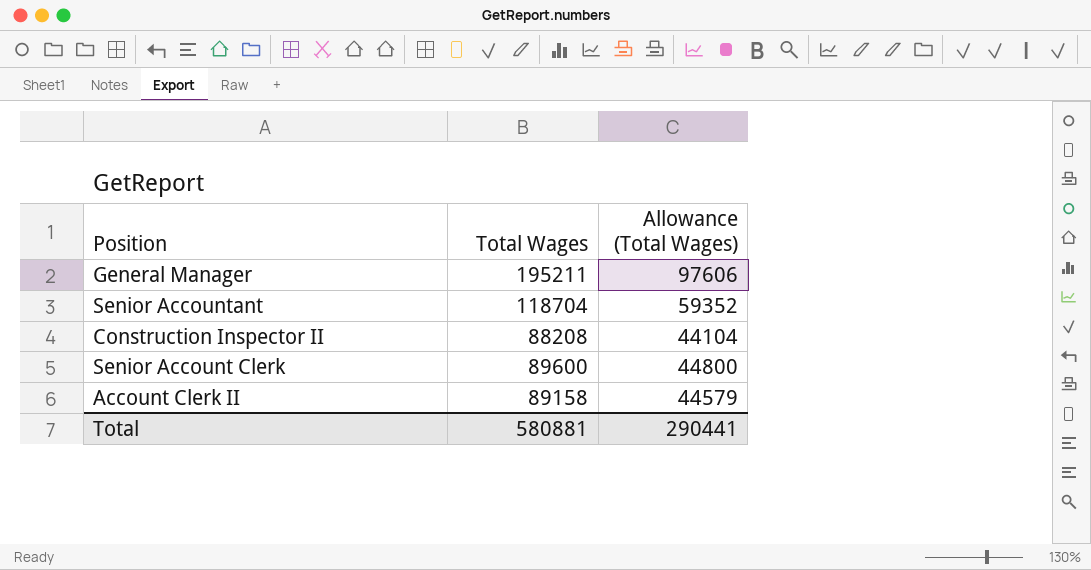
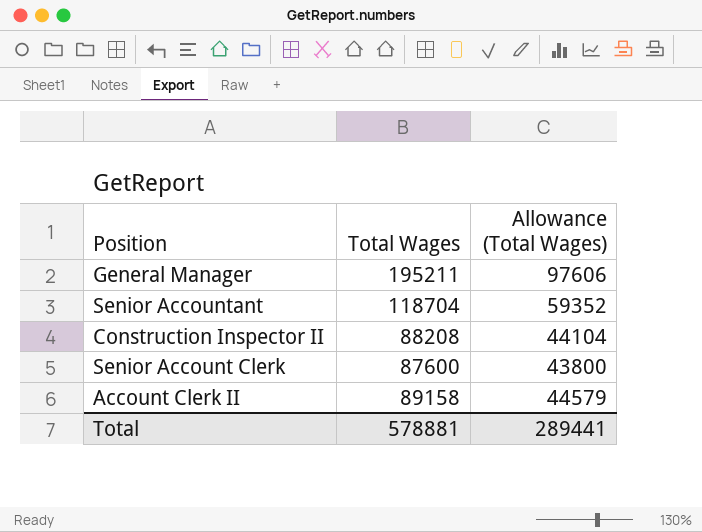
Senior Account Clerk | Total Wages: 89600 -> 87600
Senior Account Clerk | Allowance (Total Wages): 44800 -> 43800
Total | Total Wages: 580881 -> 578881
Total | Allowance (Total Wages): 290441 -> 289441

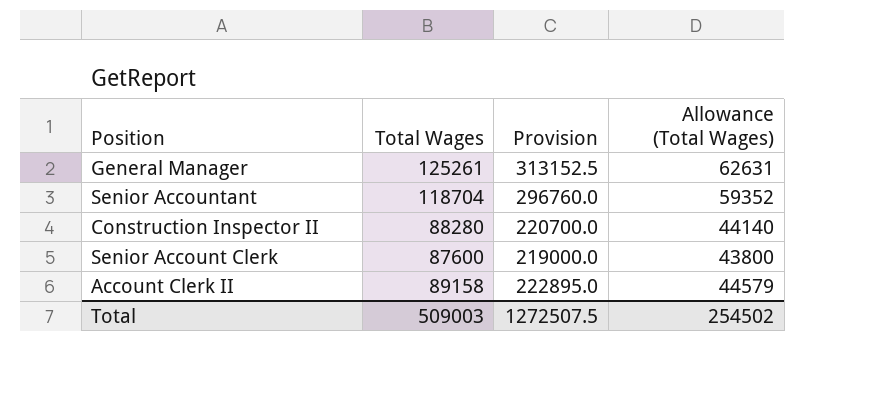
column Provision | formula: none -> [Total Wages] * 2.5
General Manager | Total Wages: 195211 -> 125261
General Manager | Allowance (Total Wages): 97606 -> 62631
Construction Inspector II | Total Wages: 88208 -> 88280
Construction Inspector II | Allowance (Total Wages): 44104 -> 44140
Total | Total Wages: 578881 -> 509003
Total | Allowance (Total Wages): 289441 -> 254502

